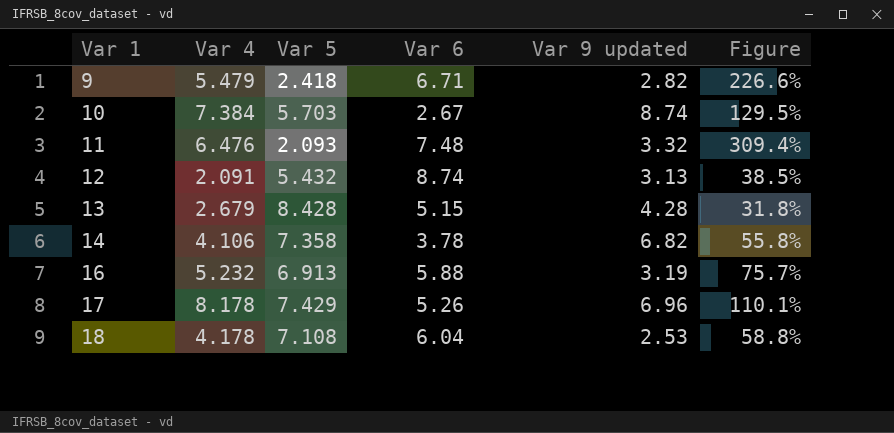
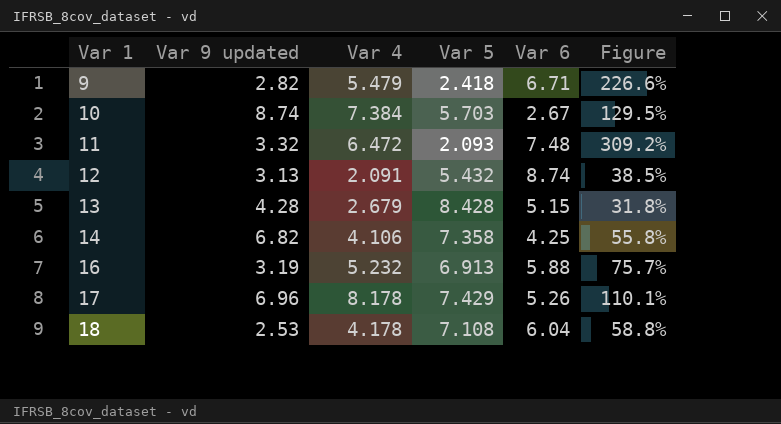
column Var 9 updated | position: 5 -> 2
11 | Var 4: 6.476 -> 6.472
11 | Figure: 309.4% -> 309.2%
14 | Var 6: 3.78 -> 4.25

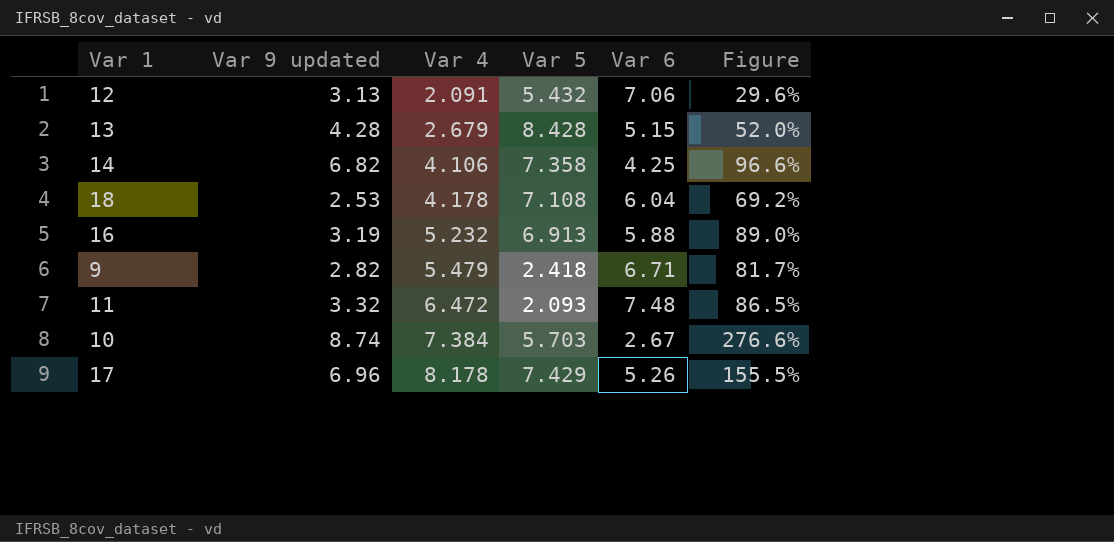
row order: Var 1 ascending -> Var 4 ascending
column Figure | formula: [Var 4] / [Var 5] -> [Var 4] / [Var 6]
12 | Var 6: 8.74 -> 7.06

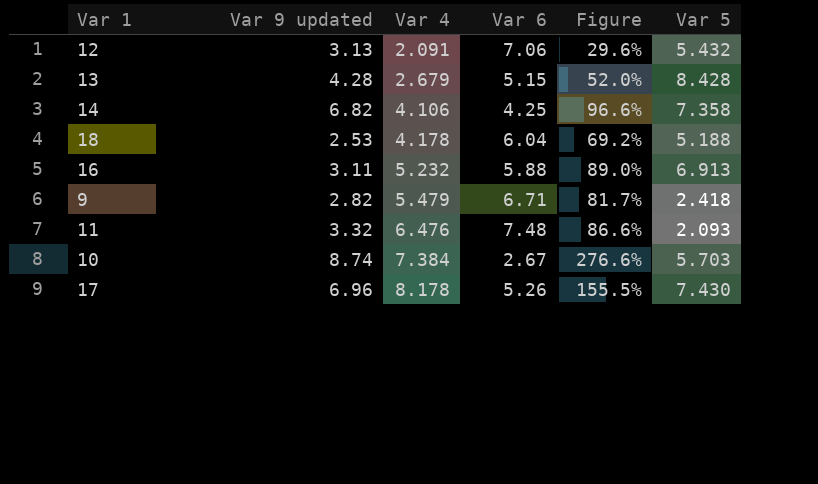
column Var 5 | position: 4 -> 6
18 | Var 5: 7.108 -> 5.188
16 | Var 9 updated: 3.19 -> 3.11
11 | Var 4: 6.472 -> 6.476
11 | Figure: 86.5% -> 86.6%
17 | Var 5: 7.429 -> 7.430

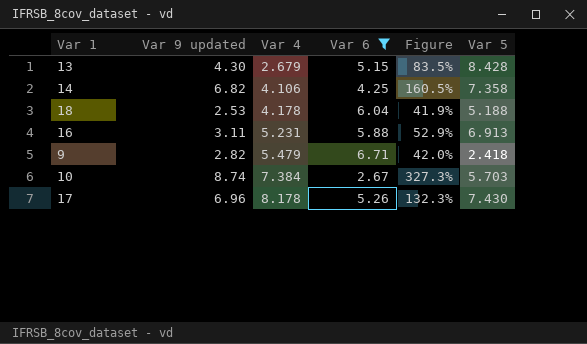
filter: none -> Var 6 <= 6.71
column Figure | formula: [Var 4] / [Var 6] -> [Var 9 updated] / [Var 6]
13 | Var 9 updated: 4.28 -> 4.30
16 | Var 4: 5.232 -> 5.231

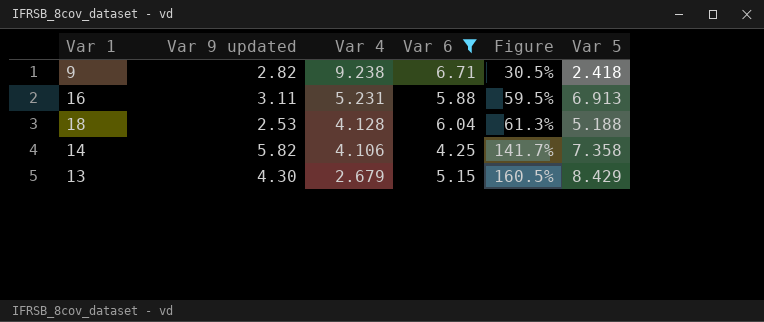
row order: Var 4 ascending -> Var 4 descending
column Figure | formula: [Var 9 updated] / [Var 6] -> [Var 9 updated] / [Var 4]
row 10: 8.74 | 7.384 | 2.67 | 327.3% | 5.703 -> none
row 17: 6.96 | 8.178 | 5.26 | 132.3% | 7.430 -> none
9 | Var 4: 5.479 -> 9.238
18 | Var 4: 4.178 -> 4.128
14 | Var 9 updated: 6.82 -> 5.82
13 | Var 5: 8.428 -> 8.429

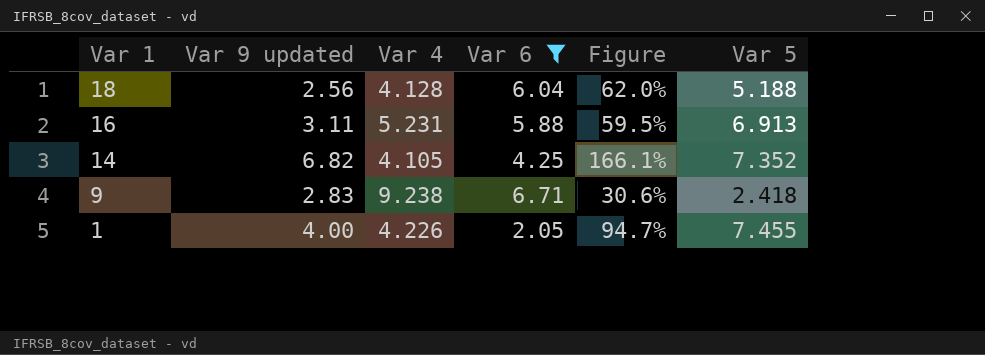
row order: Var 4 descending -> Var 1 descending
row 13: 4.30 | 2.679 | 5.15 | 160.5% | 8.429 -> none
18 | Var 9 updated: 2.53 -> 2.56
18 | Figure: 61.3% -> 62.0%
14 | Var 9 updated: 5.82 -> 6.82
14 | Var 4: 4.106 -> 4.105
14 | Figure: 141.7% -> 166.1%
14 | Var 5: 7.358 -> 7.352
9 | Var 9 updated: 2.82 -> 2.83
9 | Figure: 30.5% -> 30.6%
row 1: none -> 4.00 | 4.226 | 2.05 | 94.7% | 7.455

